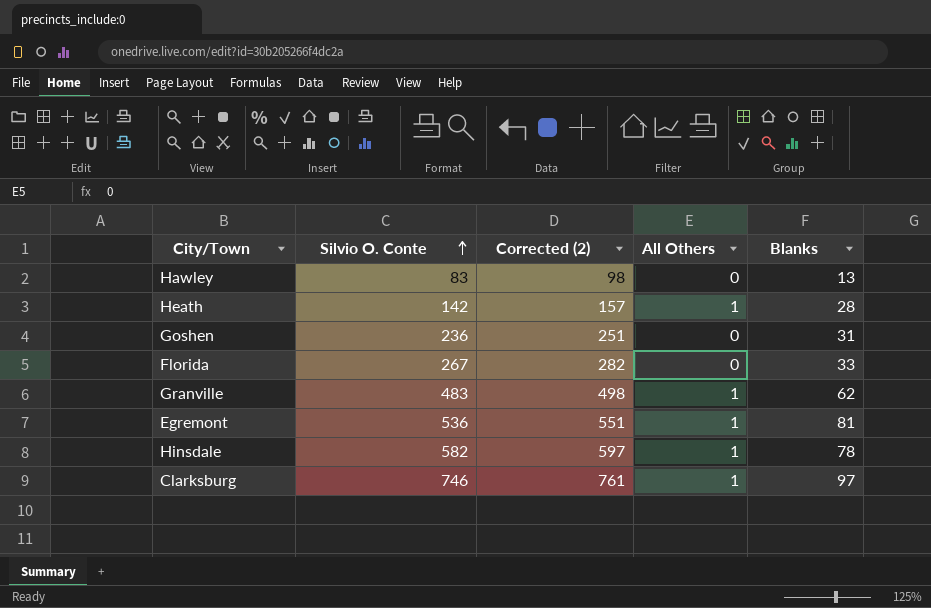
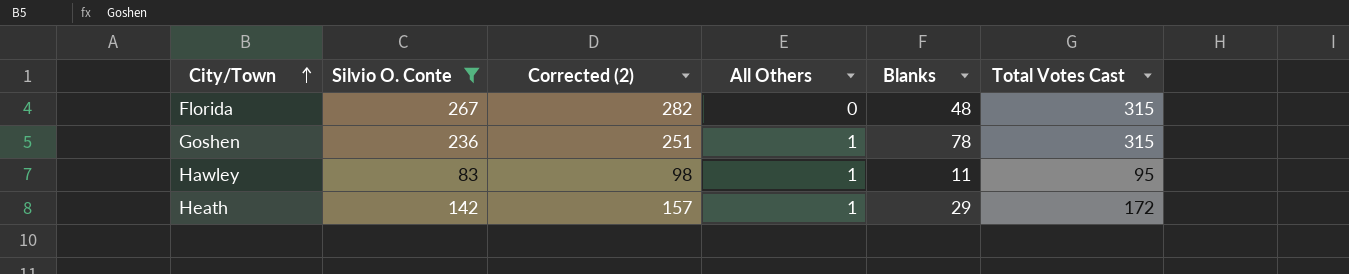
filter: none -> Silvio O. Conte <= 267
row order: Silvio O. Conte ascending -> City/Town ascending
column Total Votes Cast | formula: none -> [Silvio O. Conte] + [All Others] + [Blanks]
Florida | Blanks: 33 -> 48
Goshen | All Others: 0 -> 1
Goshen | Blanks: 31 -> 78
Hawley | All Others: 0 -> 1
Hawley | Blanks: 13 -> 11
Heath | Blanks: 28 -> 29

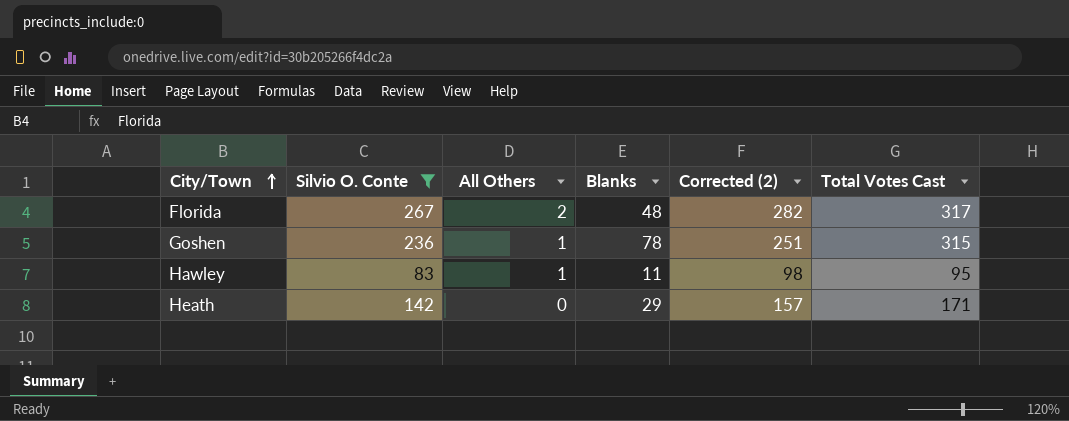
column Corrected (2) | position: 3 -> 5
Florida | All Others: 0 -> 2
Florida | Total Votes Cast: 315 -> 317
Heath | All Others: 1 -> 0
Heath | Total Votes Cast: 172 -> 171

